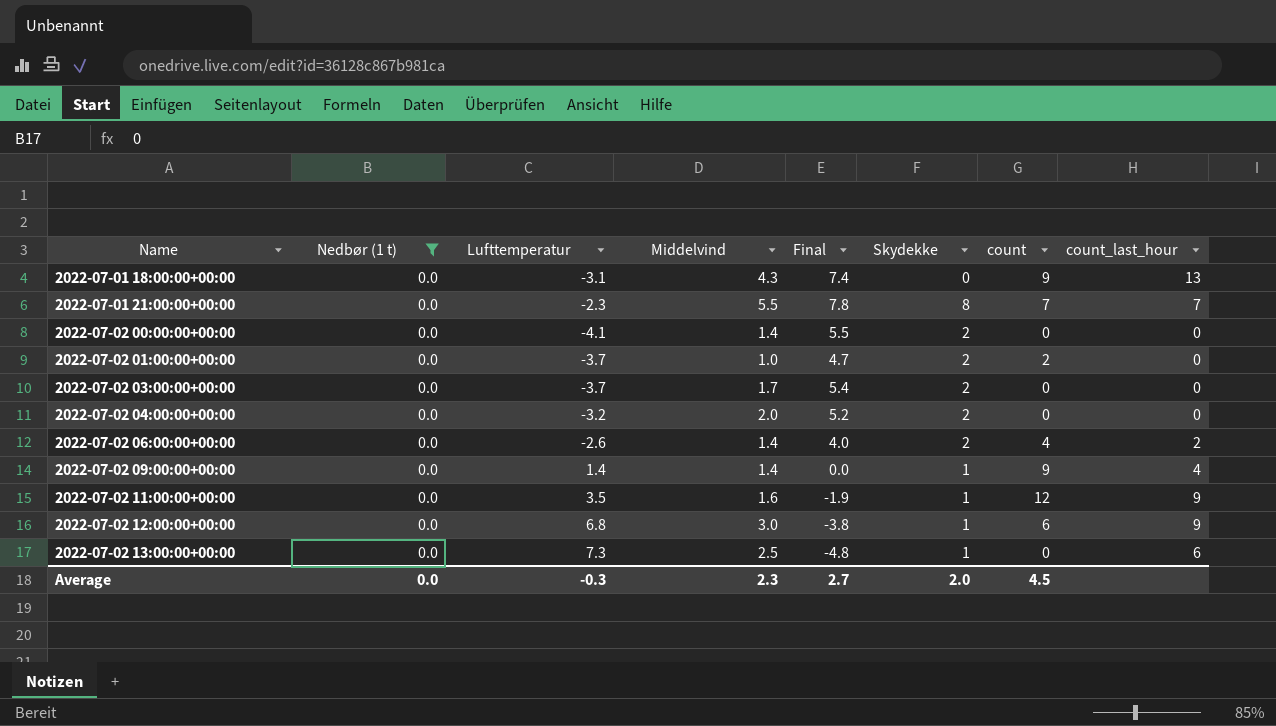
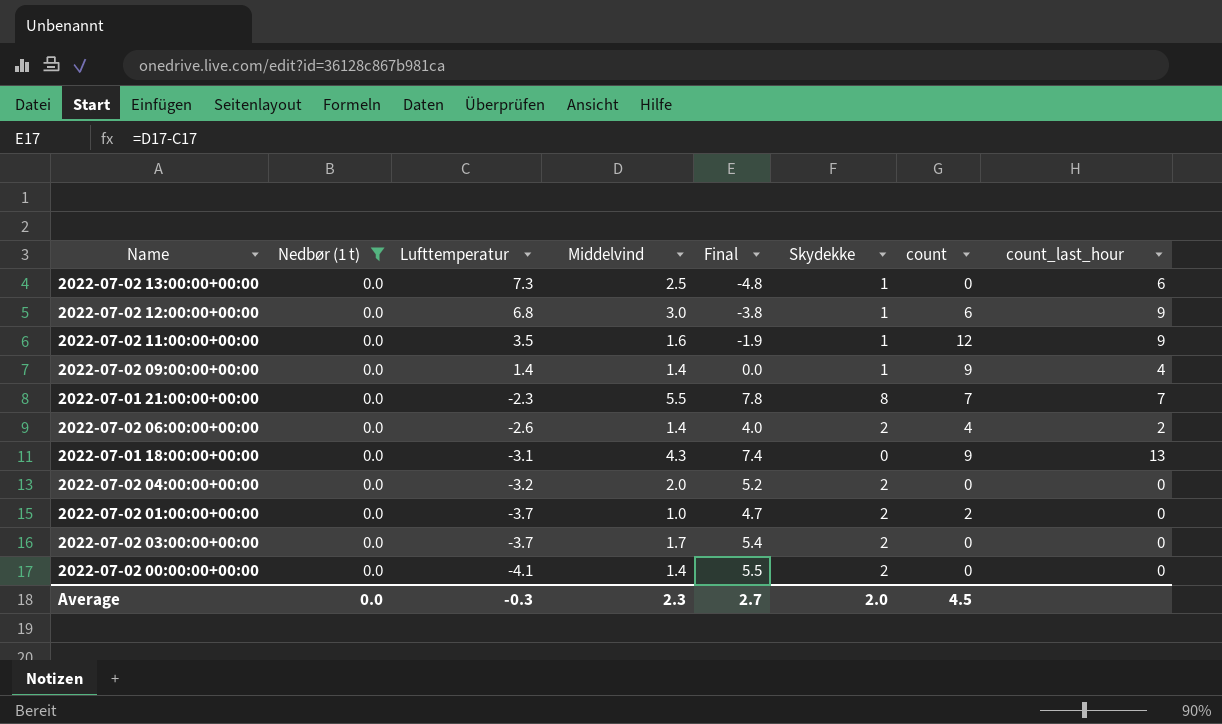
row order: Name ascending -> Lufttemperatur descending

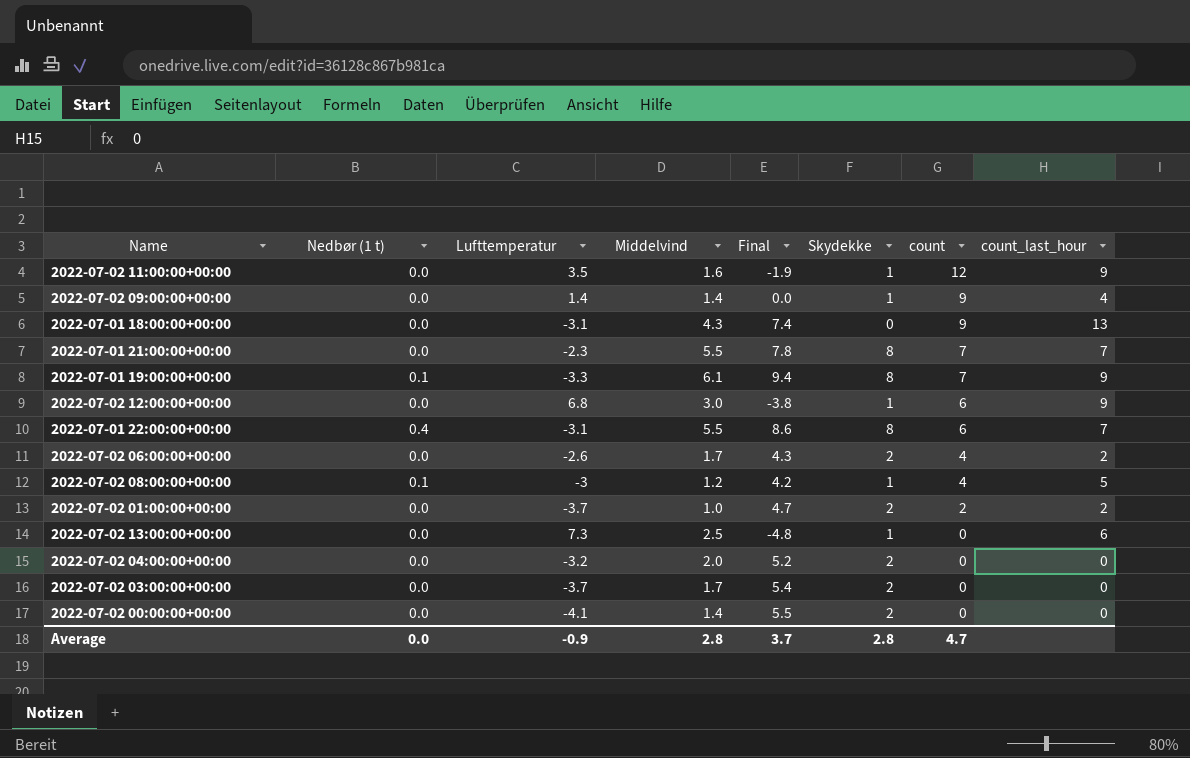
filter: Nedbør (1 t) = 0.0 -> none
row order: Lufttemperatur descending -> count descending
2022-07-02 06:00:00+00:00 | Middelvind: 1.4 -> 1.7
2022-07-02 06:00:00+00:00 | Final: 4.0 -> 4.3
2022-07-02 01:00:00+00:00 | count_last_hour: 0 -> 2
Average | Lufttemperatur: -0.3 -> -0.9
Average | Middelvind: 2.3 -> 2.8
Average | Final: 2.7 -> 3.7
Average | Skydekke: 2.0 -> 2.8
Average | count: 4.5 -> 4.7

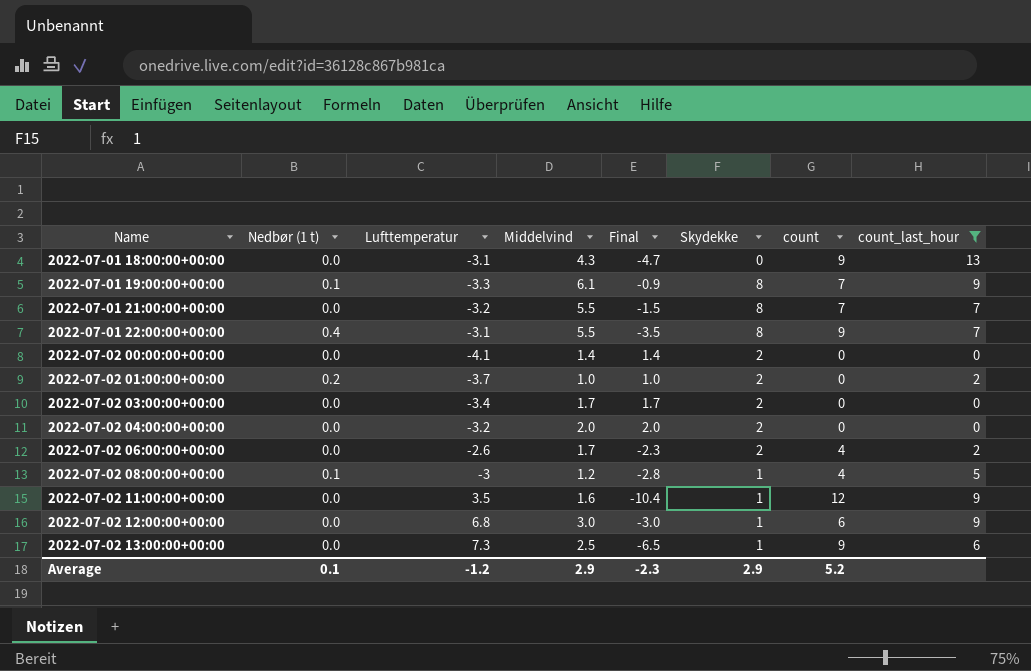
filter: none -> count_last_hour != 4
row order: count descending -> Name ascending
column Final | formula: [Middelvind] - [Lufttemperatur] -> [Middelvind] - [count]
2022-07-01 21:00:00+00:00 | Lufttemperatur: -2.3 -> -3.2
2022-07-01 22:00:00+00:00 | count: 6 -> 9
2022-07-02 01:00:00+00:00 | Nedbør (1 t): 0.0 -> 0.2
2022-07-02 01:00:00+00:00 | count: 2 -> 0
2022-07-02 03:00:00+00:00 | Lufttemperatur: -3.7 -> -3.4
2022-07-02 13:00:00+00:00 | count: 0 -> 9
Average | Nedbør (1 t): 0.0 -> 0.1
Average | Lufttemperatur: -0.9 -> -1.2
Average | Middelvind: 2.8 -> 2.9
Average | Final: 3.7 -> -2.3
Average | Skydekke: 2.8 -> 2.9
Average | count: 4.7 -> 5.2

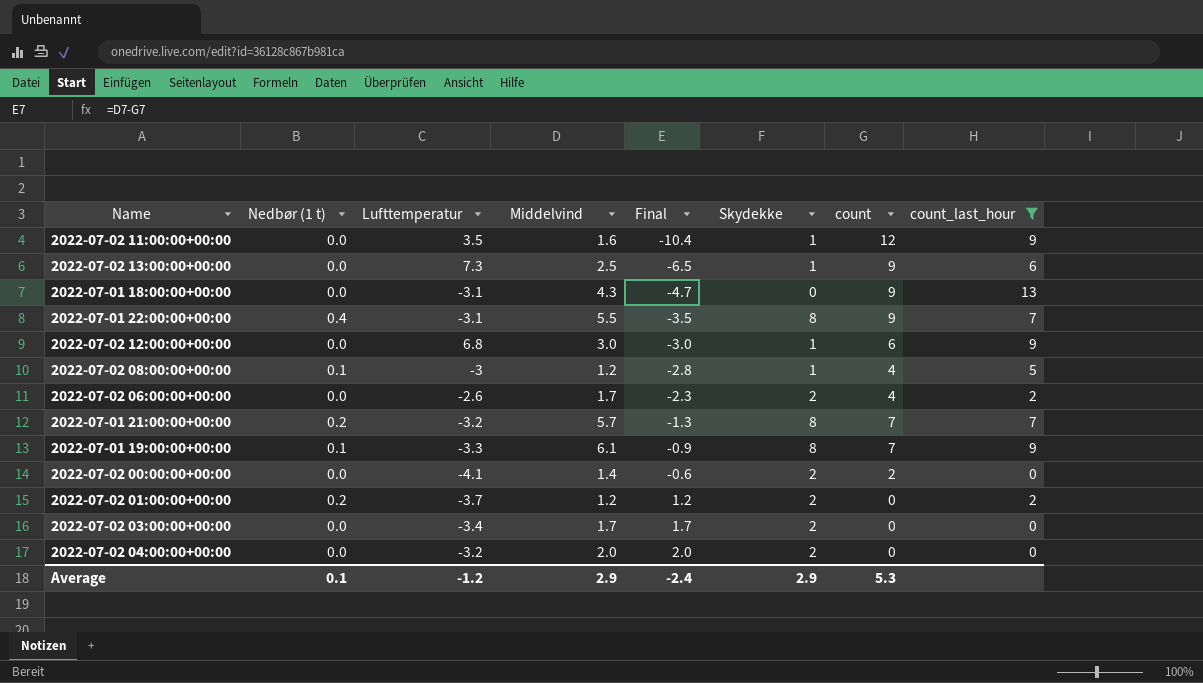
row order: Name ascending -> Final ascending
2022-07-01 21:00:00+00:00 | Nedbør (1 t): 0.0 -> 0.2
2022-07-01 21:00:00+00:00 | Middelvind: 5.5 -> 5.7
2022-07-01 21:00:00+00:00 | Final: -1.5 -> -1.3
2022-07-02 00:00:00+00:00 | Final: 1.4 -> -0.6
2022-07-02 00:00:00+00:00 | count: 0 -> 2
2022-07-02 01:00:00+00:00 | Middelvind: 1.0 -> 1.2
2022-07-02 01:00:00+00:00 | Final: 1.0 -> 1.2
Average | Final: -2.3 -> -2.4
Average | count: 5.2 -> 5.3

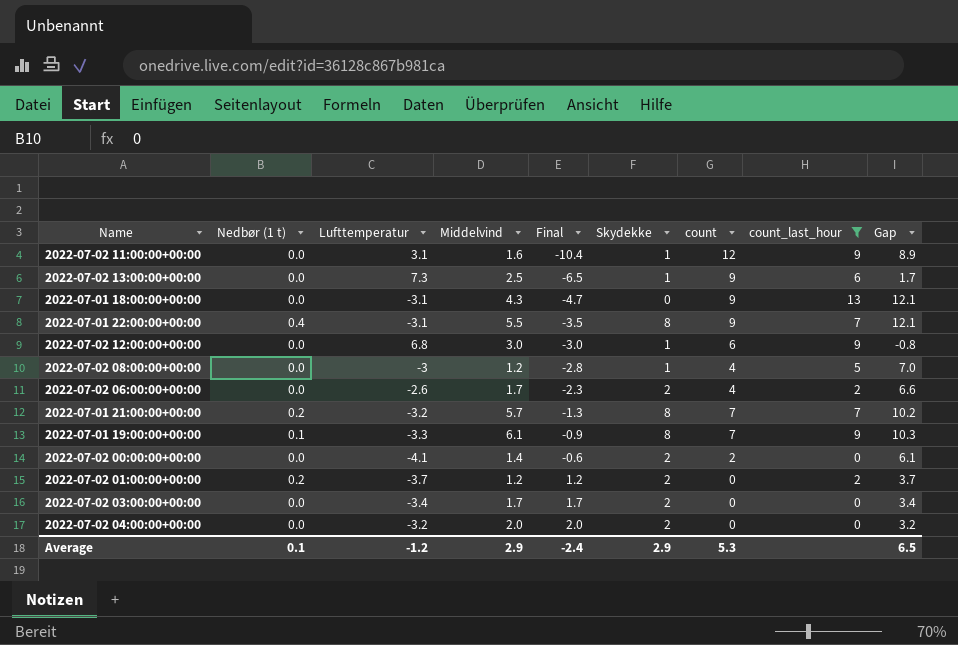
column Gap | formula: none -> [count] - [Lufttemperatur]
2022-07-02 11:00:00+00:00 | Lufttemperatur: 3.5 -> 3.1
2022-07-02 08:00:00+00:00 | Nedbør (1 t): 0.1 -> 0.0

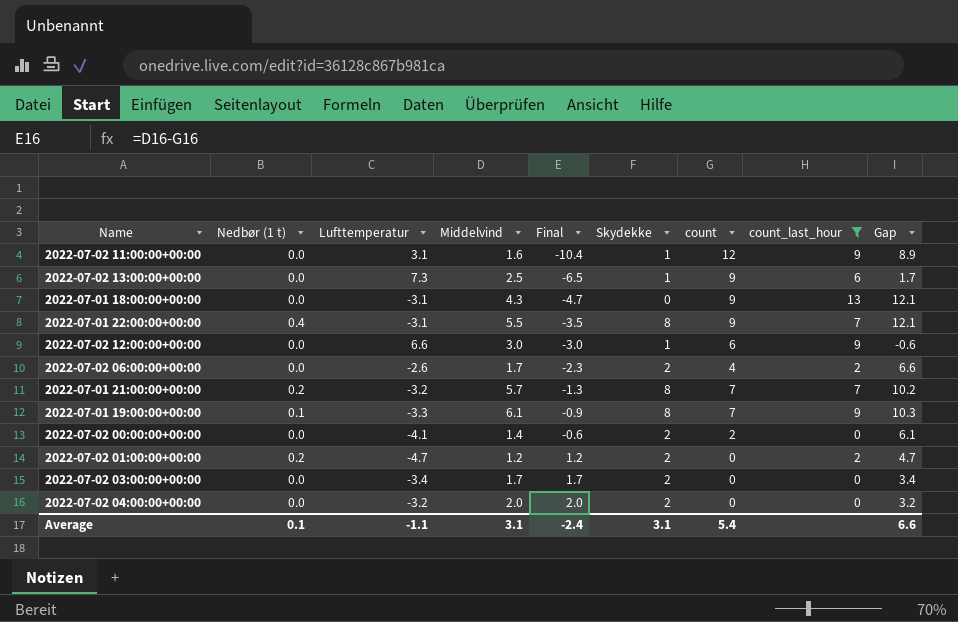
row 2022-07-02 08:00:00+00:00: 0.0 | -3 | 1.2 | -2.8 | 1 | 4 | 5 | 7.0 -> none
2022-07-02 12:00:00+00:00 | Lufttemperatur: 6.8 -> 6.6
2022-07-02 12:00:00+00:00 | Gap: -0.8 -> -0.6
2022-07-02 01:00:00+00:00 | Lufttemperatur: -3.7 -> -4.7
2022-07-02 01:00:00+00:00 | Gap: 3.7 -> 4.7
Average | Lufttemperatur: -1.2 -> -1.1
Average | Middelvind: 2.9 -> 3.1
Average | Skydekke: 2.9 -> 3.1
Average | count: 5.3 -> 5.4
Average | Gap: 6.5 -> 6.6

